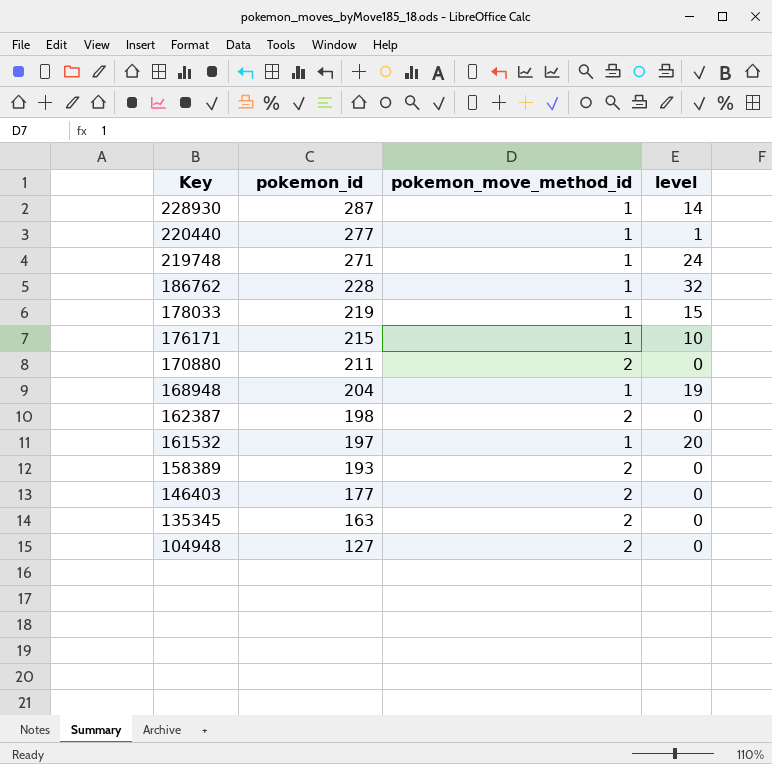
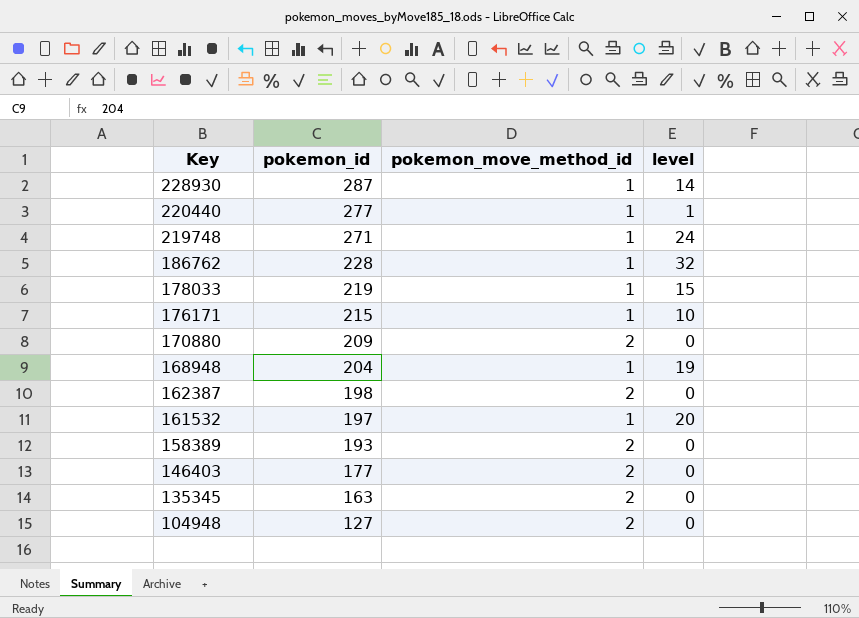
170880 | pokemon_id: 211 -> 209

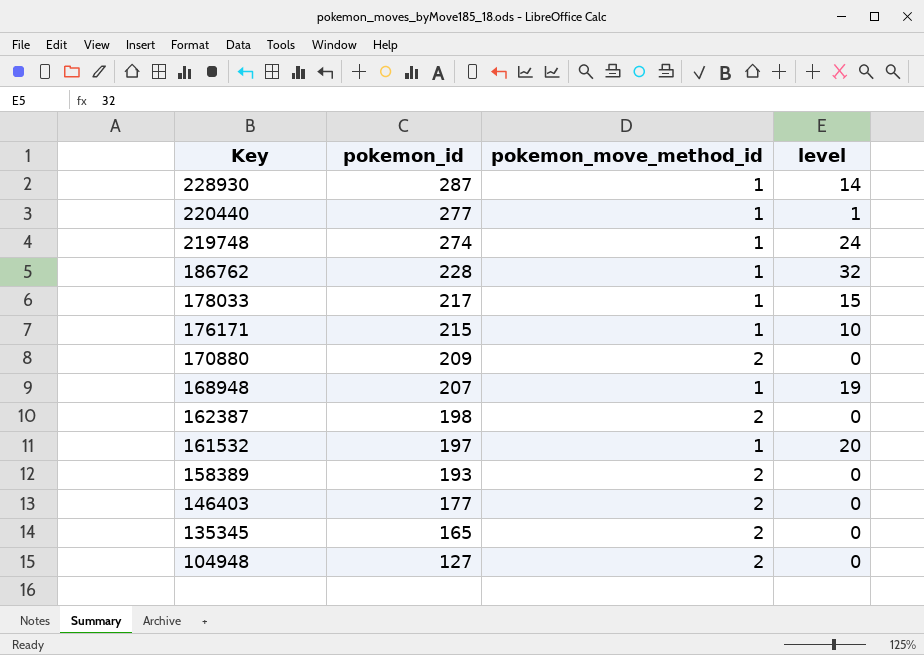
219748 | pokemon_id: 271 -> 274
178033 | pokemon_id: 219 -> 217
168948 | pokemon_id: 204 -> 207
135345 | pokemon_id: 163 -> 165

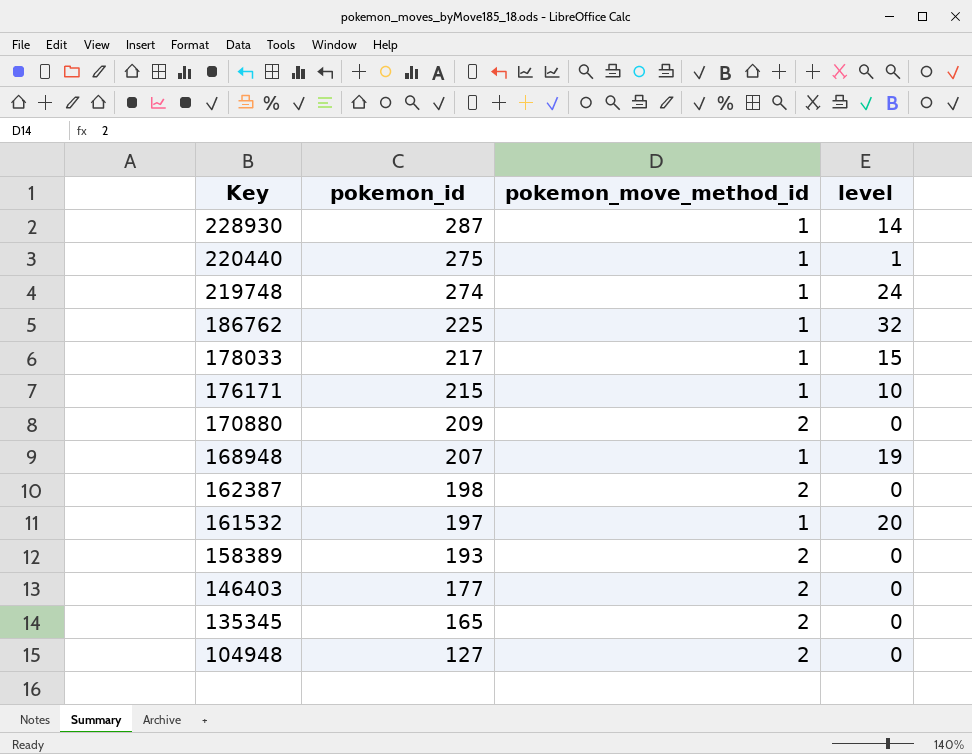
220440 | pokemon_id: 277 -> 275
186762 | pokemon_id: 228 -> 225

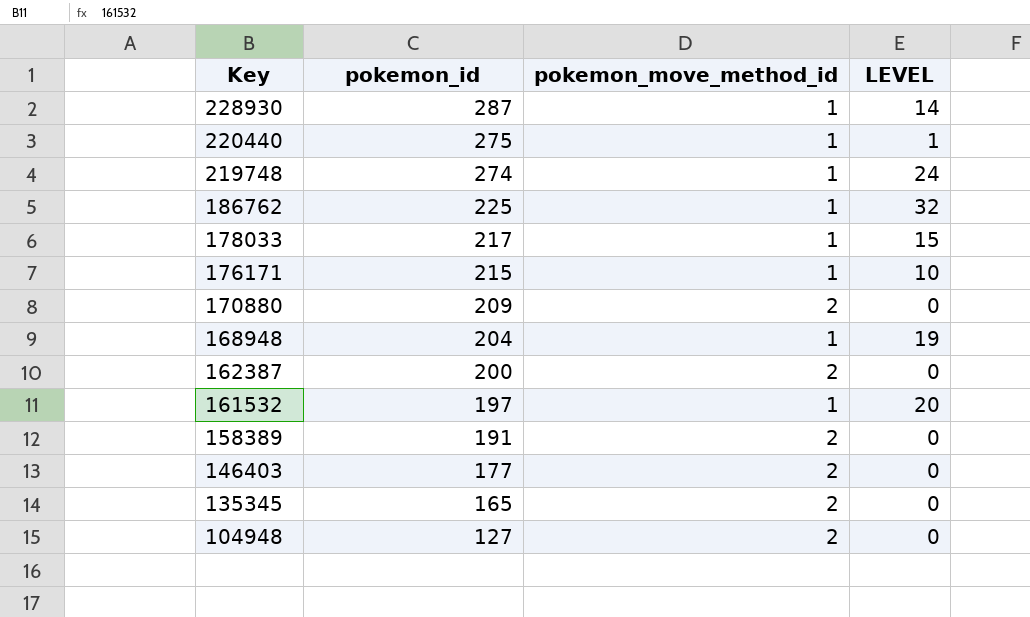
column name: level -> LEVEL
168948 | pokemon_id: 207 -> 204
162387 | pokemon_id: 198 -> 200
158389 | pokemon_id: 193 -> 191

